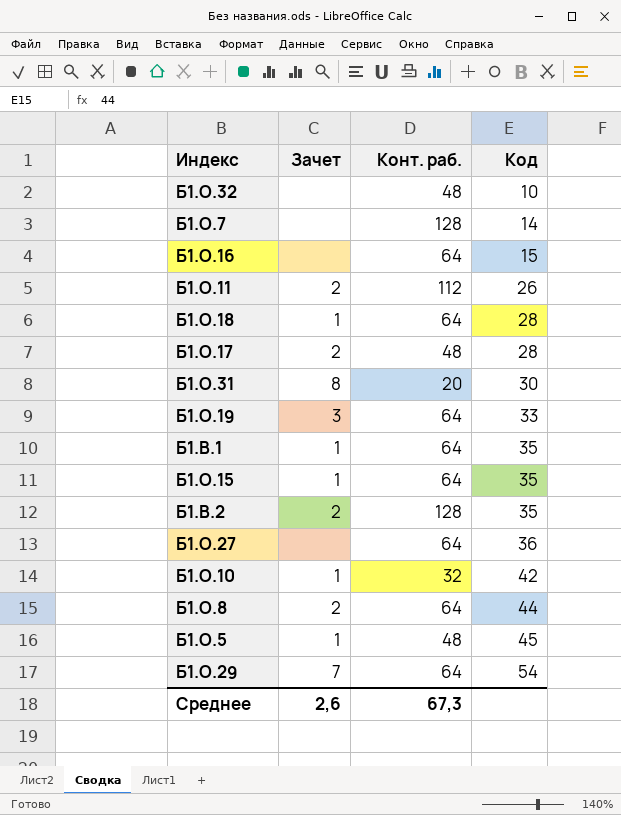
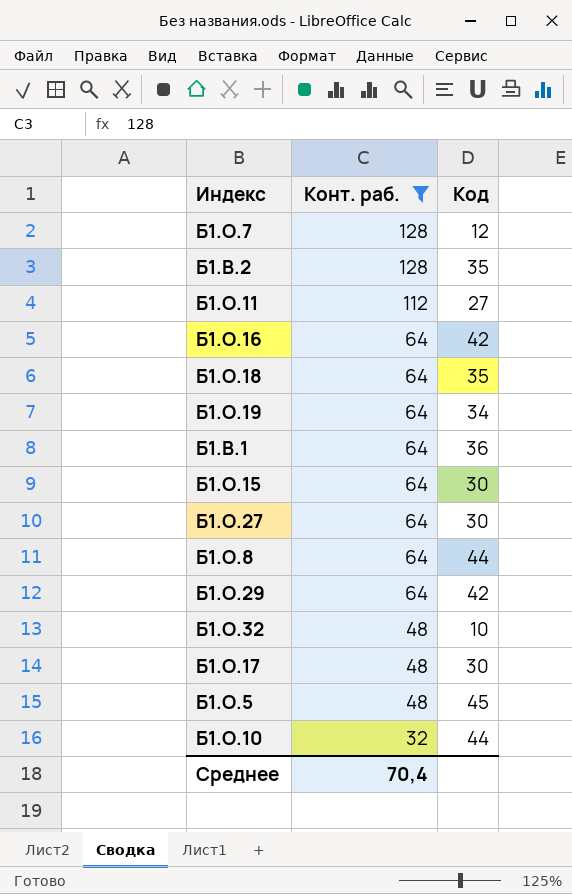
filter: none -> Конт. раб. != 20
row order: Код ascending -> Конт. раб. descending
column Зачет | position: 2 -> none
Б1.О.7 | Код: 14 -> 12
Б1.О.11 | Код: 26 -> 27
Б1.О.16 | Код: 15 -> 42
Б1.О.18 | Код: 28 -> 35
Б1.О.19 | Код: 33 -> 34
Б1.В.1 | Код: 35 -> 36
Б1.О.15 | Код: 35 -> 30
Б1.О.27 | Код: 36 -> 30
Б1.О.29 | Код: 54 -> 42
Б1.О.17 | Код: 28 -> 30
Б1.О.10 | Код: 42 -> 44
Среднее | Конт. раб.: 67,3 -> 70,4

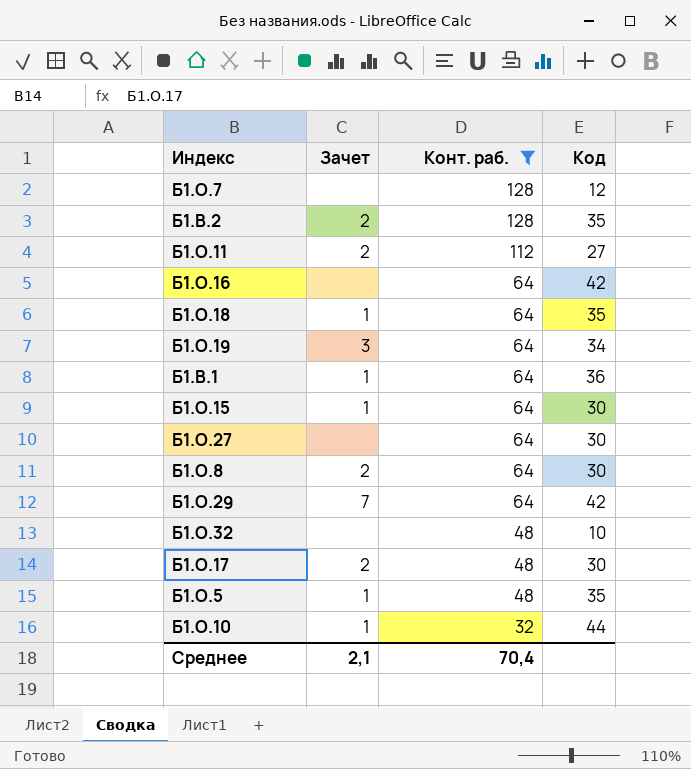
column Зачет | position: none -> 2
Б1.О.8 | Код: 44 -> 30
Б1.О.5 | Код: 45 -> 35

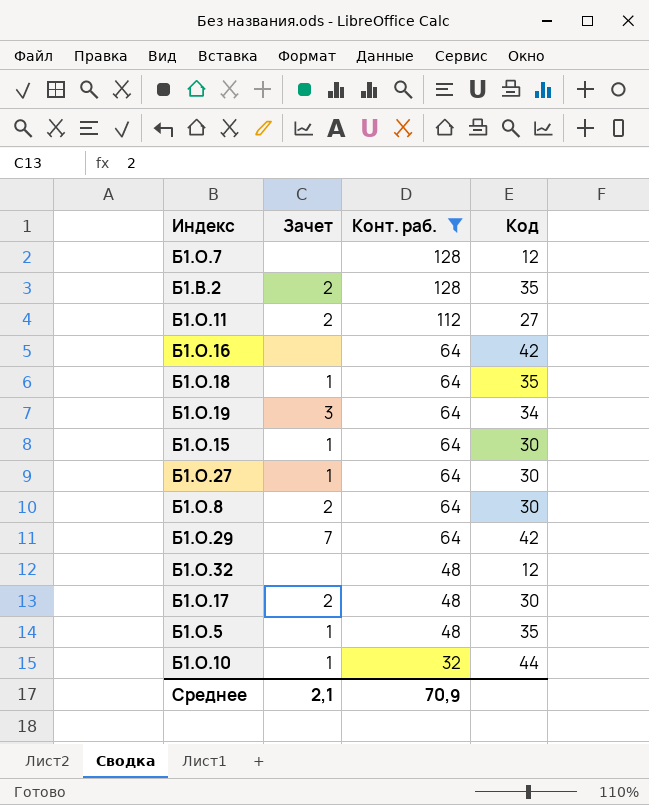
row Б1.В.1: 1 | 64 | 36 -> none
Б1.О.27 | Зачет: none -> 1
Б1.О.32 | Код: 10 -> 12
Среднее | Конт. раб.: 70,4 -> 70,9

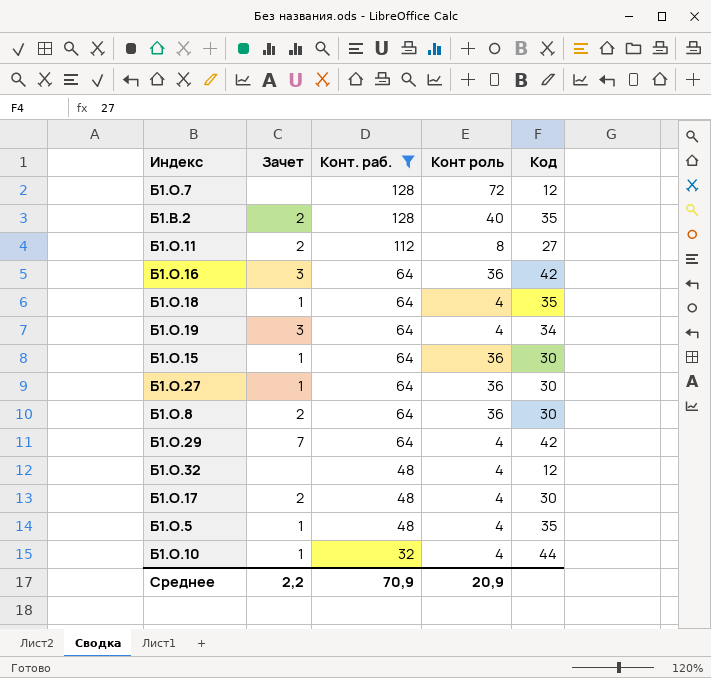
column Конт роль | position: none -> 4
Б1.О.16 | Зачет: none -> 3
Среднее | Зачет: 2,1 -> 2,2

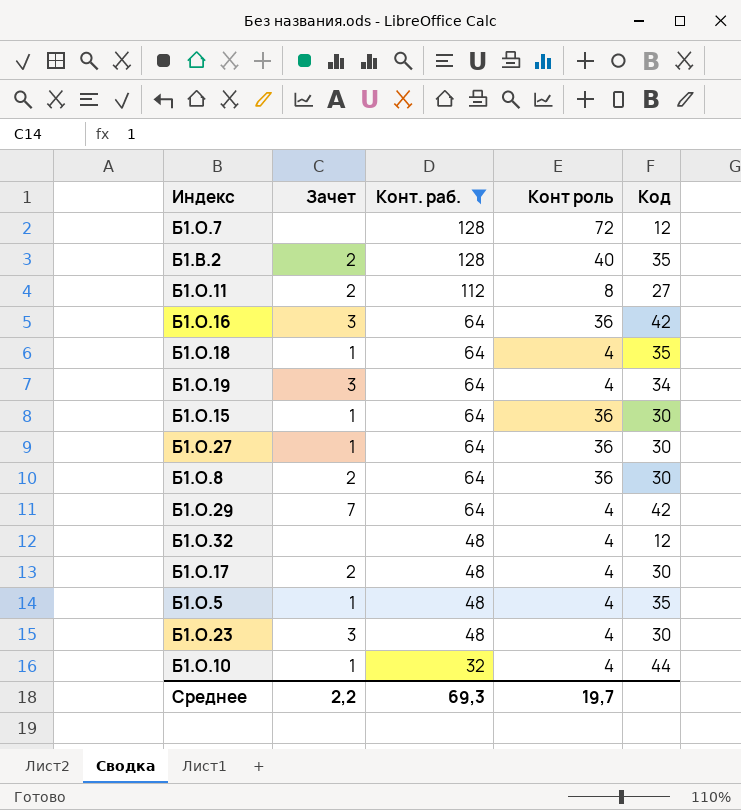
row Б1.О.23: none -> 3 | 48 | 4 | 30
Среднее | Конт. раб.: 70,9 -> 69,3
Среднее | Конт роль: 20,9 -> 19,7

